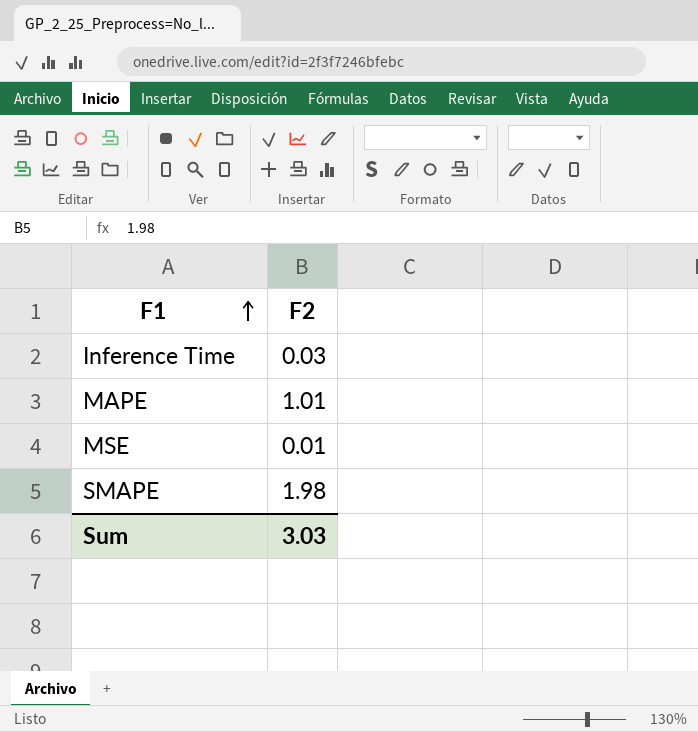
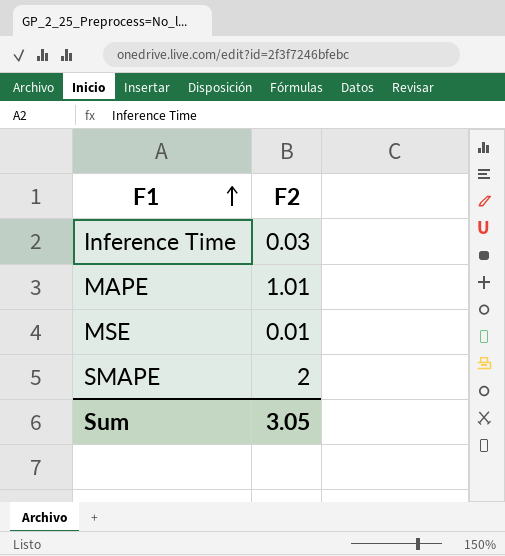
SMAPE | F2: 1.98 -> 2
Sum | F2: 3.03 -> 3.05

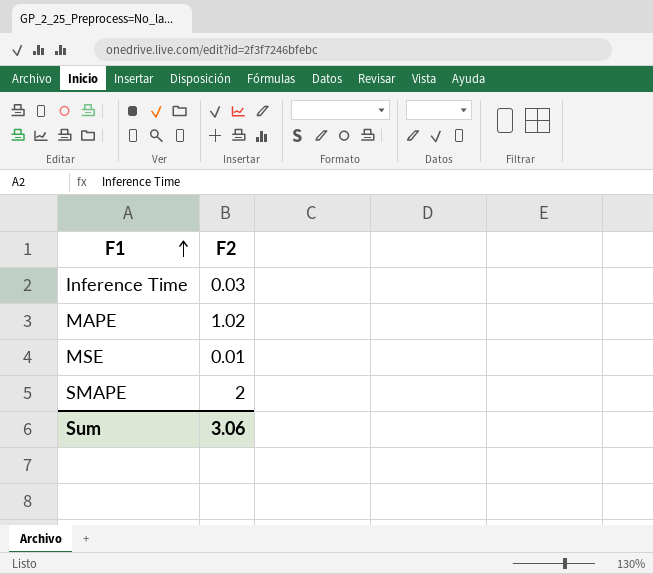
MAPE | F2: 1.01 -> 1.02
Sum | F2: 3.05 -> 3.06

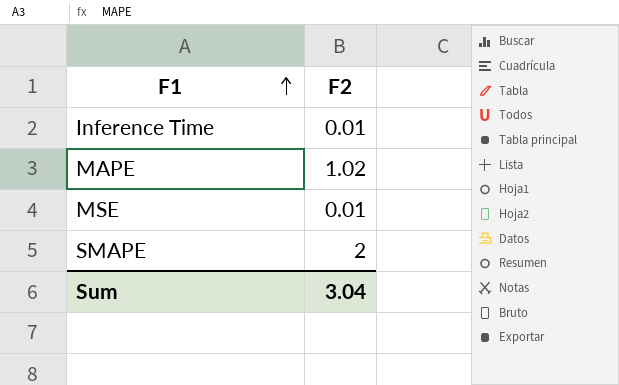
Inference Time | F2: 0.03 -> 0.01
Sum | F2: 3.06 -> 3.04

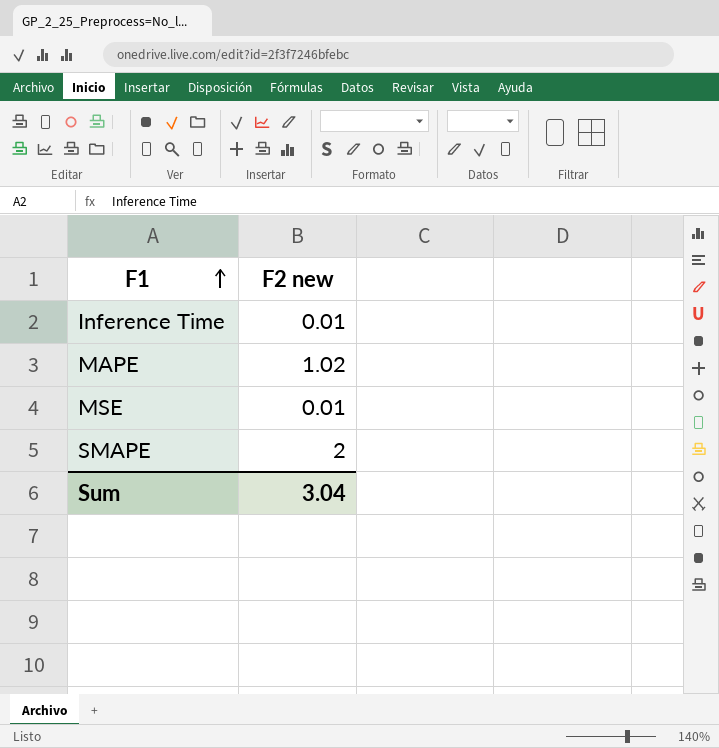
column name: F2 -> F2 new

